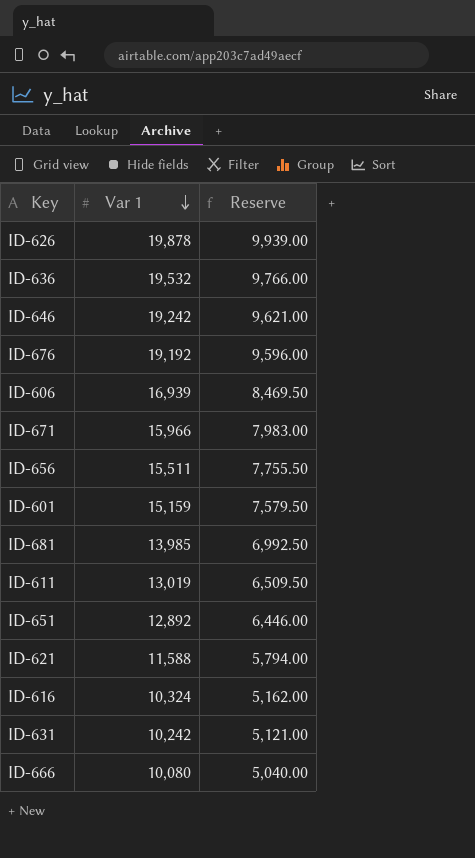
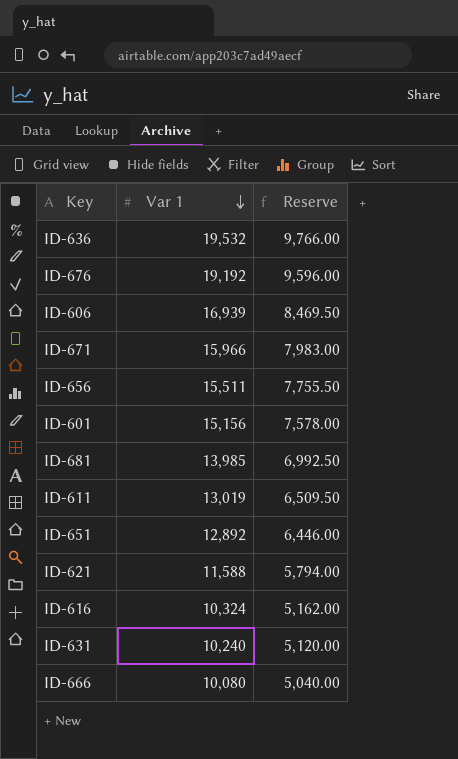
row ID-626: 19,878 | 9,939.00 -> none
row ID-646: 19,242 | 9,621.00 -> none
ID-601 | Var 1: 15,159 -> 15,156
ID-601 | Reserve: 7,579.50 -> 7,578.00
ID-631 | Var 1: 10,242 -> 10,240
ID-631 | Reserve: 5,121.00 -> 5,120.00

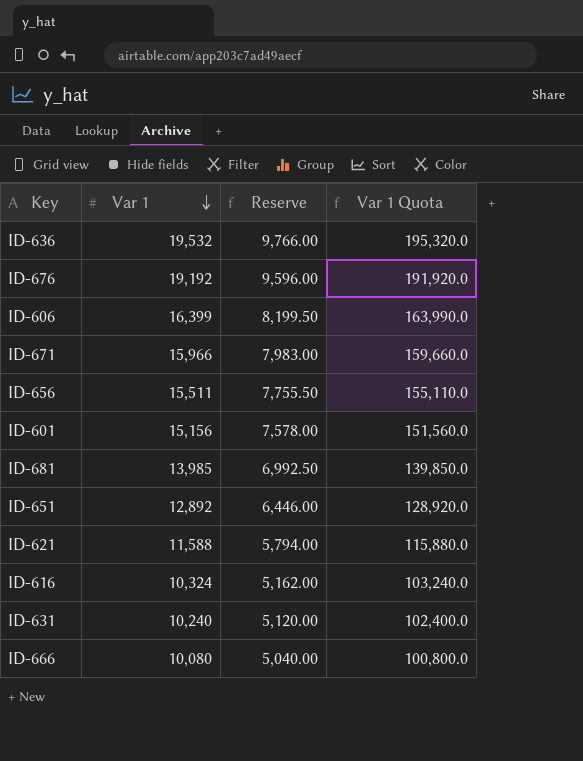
column Var 1 Quota | formula: none -> [Var 1] * 10
row ID-611: 13,019 | 6,509.50 -> none
ID-606 | Var 1: 16,939 -> 16,399
ID-606 | Reserve: 8,469.50 -> 8,199.50

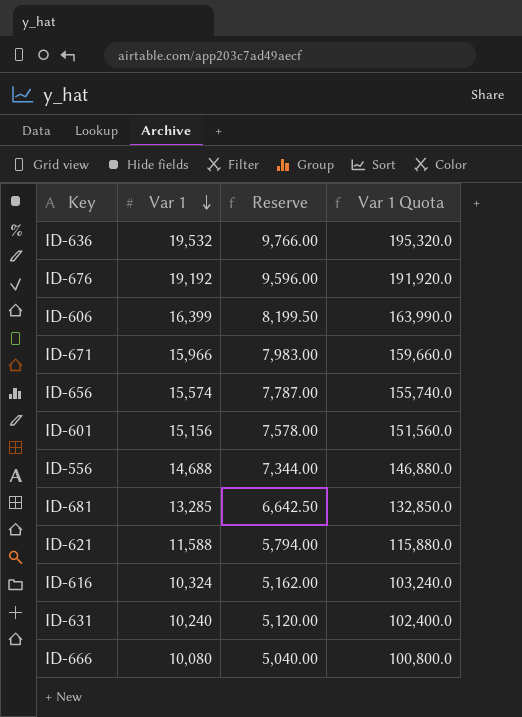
row ID-651: 12,892 | 6,446.00 | 128,920.0 -> none
ID-656 | Var 1: 15,511 -> 15,574
ID-656 | Reserve: 7,755.50 -> 7,787.00
ID-656 | Var 1 Quota: 155,110.0 -> 155,740.0
row ID-556: none -> 14,688 | 7,344.00 | 146,880.0
ID-681 | Var 1: 13,985 -> 13,285
ID-681 | Reserve: 6,992.50 -> 6,642.50
ID-681 | Var 1 Quota: 139,850.0 -> 132,850.0

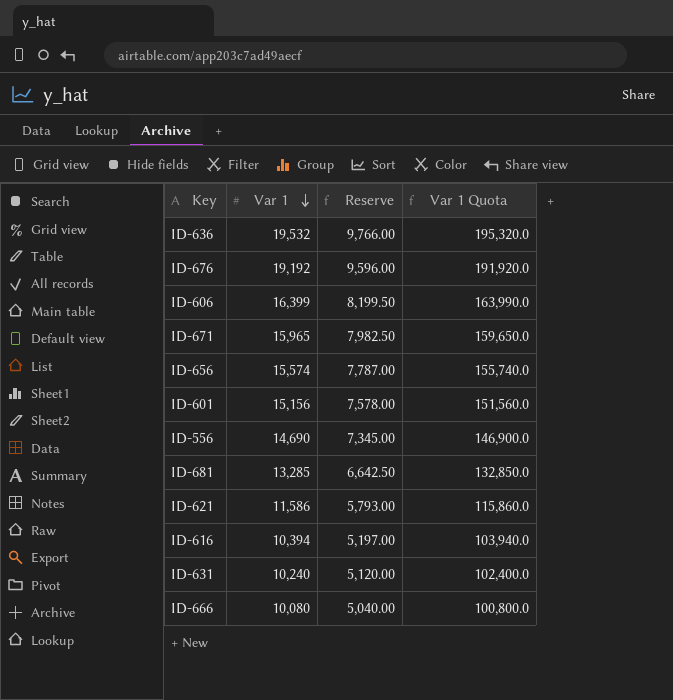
ID-671 | Var 1: 15,966 -> 15,965
ID-671 | Reserve: 7,983.00 -> 7,982.50
ID-671 | Var 1 Quota: 159,660.0 -> 159,650.0
ID-556 | Var 1: 14,688 -> 14,690
ID-556 | Reserve: 7,344.00 -> 7,345.00
ID-556 | Var 1 Quota: 146,880.0 -> 146,900.0
ID-621 | Var 1: 11,588 -> 11,586
ID-621 | Reserve: 5,794.00 -> 5,793.00
ID-621 | Var 1 Quota: 115,880.0 -> 115,860.0
ID-616 | Var 1: 10,324 -> 10,394
ID-616 | Reserve: 5,162.00 -> 5,197.00
ID-616 | Var 1 Quota: 103,240.0 -> 103,940.0

